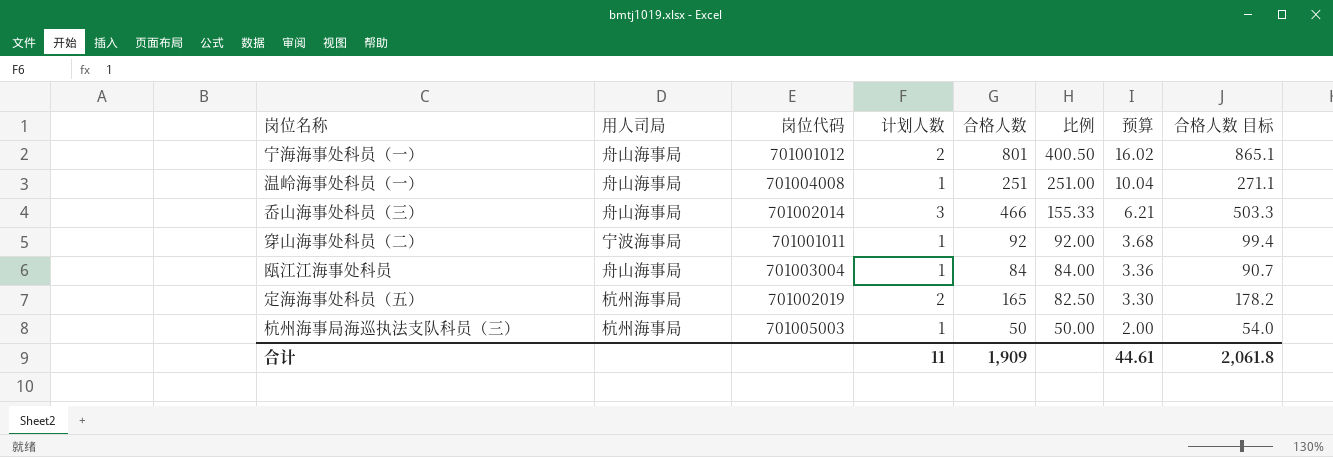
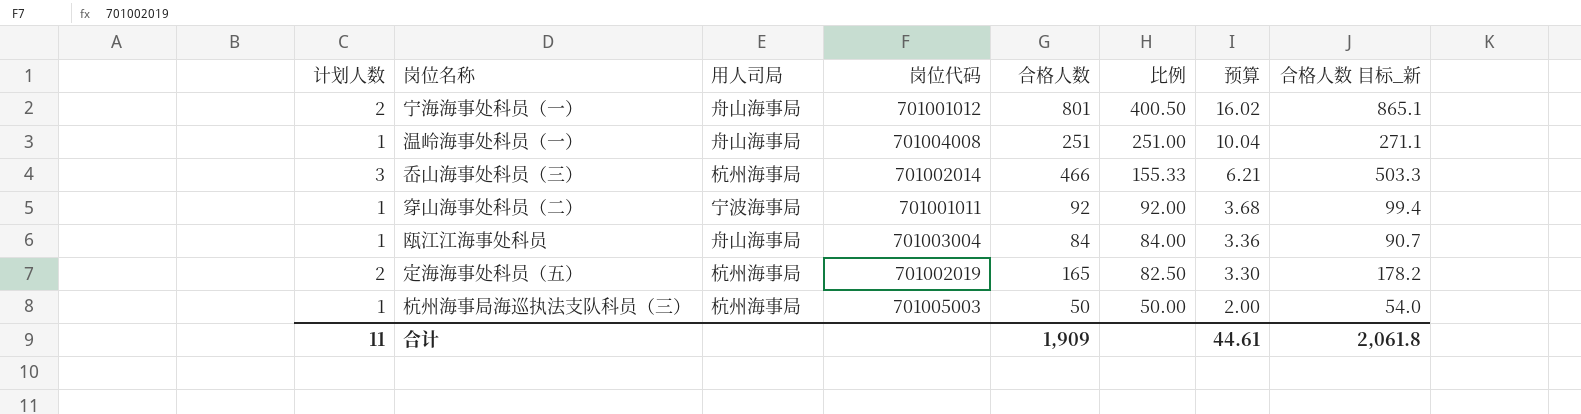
column 计划人数 | position: 4 -> 1
column name: 合格人数 目标 -> 合格人数 目标_新
岙山海事处科员（三） | 用人司局: 舟山海事局 -> 杭州海事局

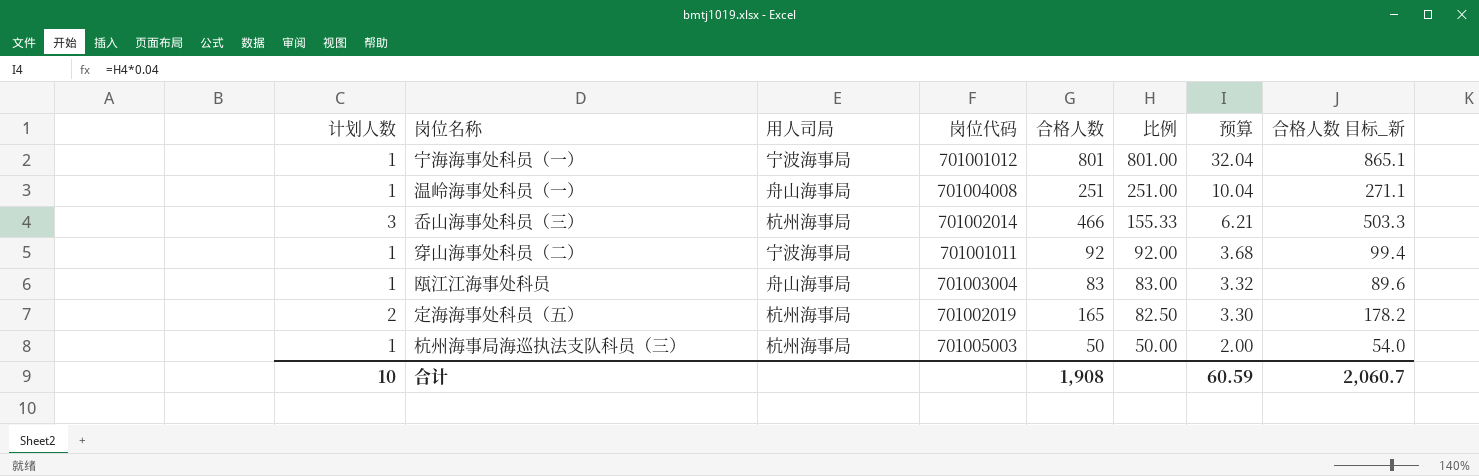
宁海海事处科员（一） | 计划人数: 2 -> 1
宁海海事处科员（一） | 用人司局: 舟山海事局 -> 宁波海事局
宁海海事处科员（一） | 比例: 400.50 -> 801.00
宁海海事处科员（一） | 预算: 16.02 -> 32.04
瓯江江海事处科员 | 合格人数: 84 -> 83
瓯江江海事处科员 | 比例: 84.00 -> 83.00
瓯江江海事处科员 | 预算: 3.36 -> 3.32
瓯江江海事处科员 | 合格人数 目标_新: 90.7 -> 89.6
合计 | 计划人数: 11 -> 10
合计 | 合格人数: 1,909 -> 1,908
合计 | 预算: 44.61 -> 60.59
合计 | 合格人数 目标_新: 2,061.8 -> 2,060.7

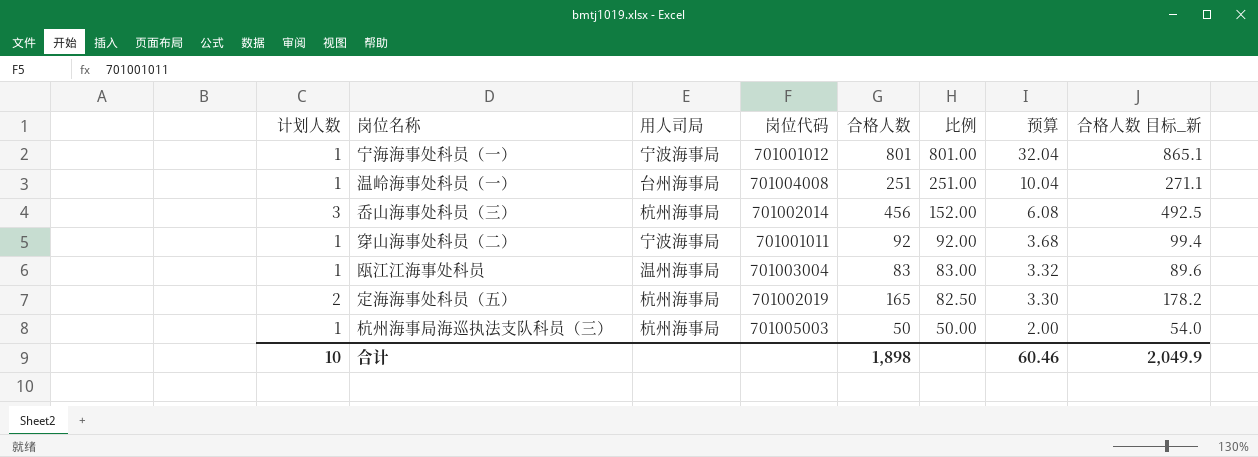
温岭海事处科员（一） | 用人司局: 舟山海事局 -> 台州海事局
岙山海事处科员（三） | 合格人数: 466 -> 456
岙山海事处科员（三） | 比例: 155.33 -> 152.00
岙山海事处科员（三） | 预算: 6.21 -> 6.08
岙山海事处科员（三） | 合格人数 目标_新: 503.3 -> 492.5
瓯江江海事处科员 | 用人司局: 舟山海事局 -> 温州海事局
合计 | 合格人数: 1,908 -> 1,898
合计 | 预算: 60.59 -> 60.46
合计 | 合格人数 目标_新: 2,060.7 -> 2,049.9

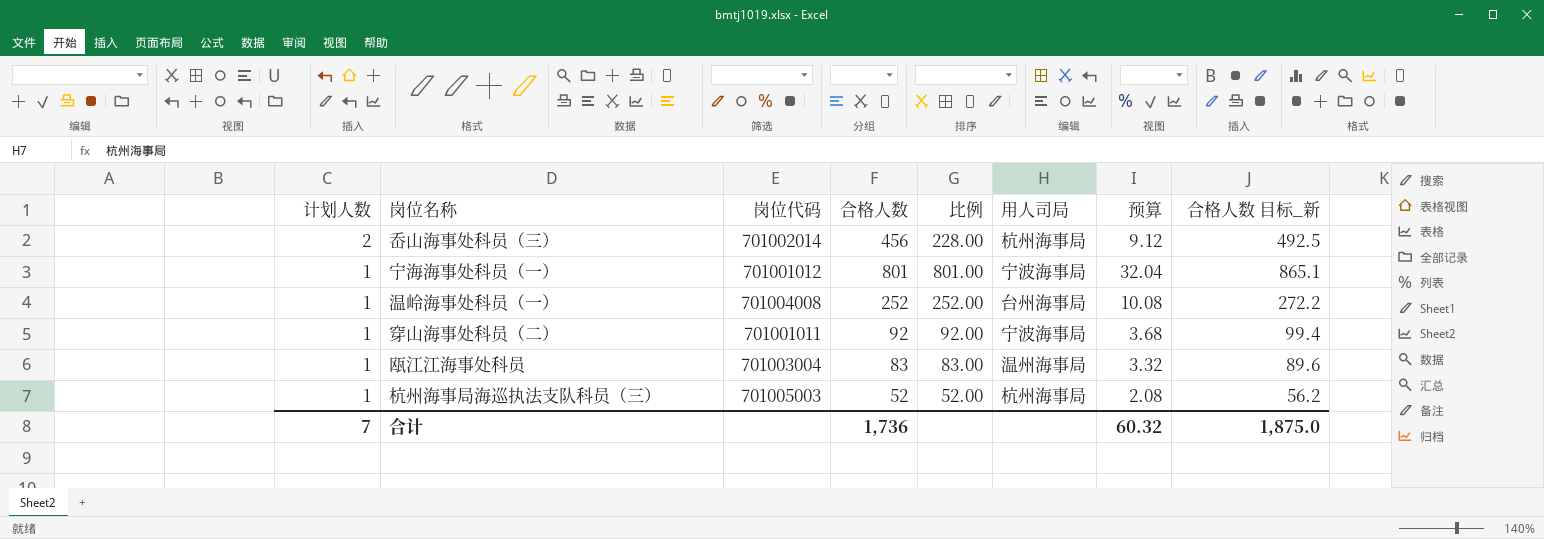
row order: 比例 descending -> 计划人数 descending
column 用人司局 | position: 3 -> 6
row 定海海事处科员（五）: 2 | 杭州海事局 | 701002019 | 165 | 82.50 | 3.30 | 178.2 -> none
岙山海事处科员（三） | 计划人数: 3 -> 2
岙山海事处科员（三） | 比例: 152.00 -> 228.00
岙山海事处科员（三） | 预算: 6.08 -> 9.12
温岭海事处科员（一） | 合格人数: 251 -> 252
温岭海事处科员（一） | 比例: 251.00 -> 252.00
温岭海事处科员（一） | 预算: 10.04 -> 10.08
温岭海事处科员（一） | 合格人数 目标_新: 271.1 -> 272.2
杭州海事局海巡执法支队科员（三） | 合格人数: 50 -> 52
杭州海事局海巡执法支队科员（三） | 比例: 50.00 -> 52.00
杭州海事局海巡执法支队科员（三） | 预算: 2.00 -> 2.08
杭州海事局海巡执法支队科员（三） | 合格人数 目标_新: 54.0 -> 56.2
合计 | 计划人数: 10 -> 7
合计 | 合格人数: 1,898 -> 1,736
合计 | 预算: 60.46 -> 60.32
合计 | 合格人数 目标_新: 2,049.9 -> 1,875.0

